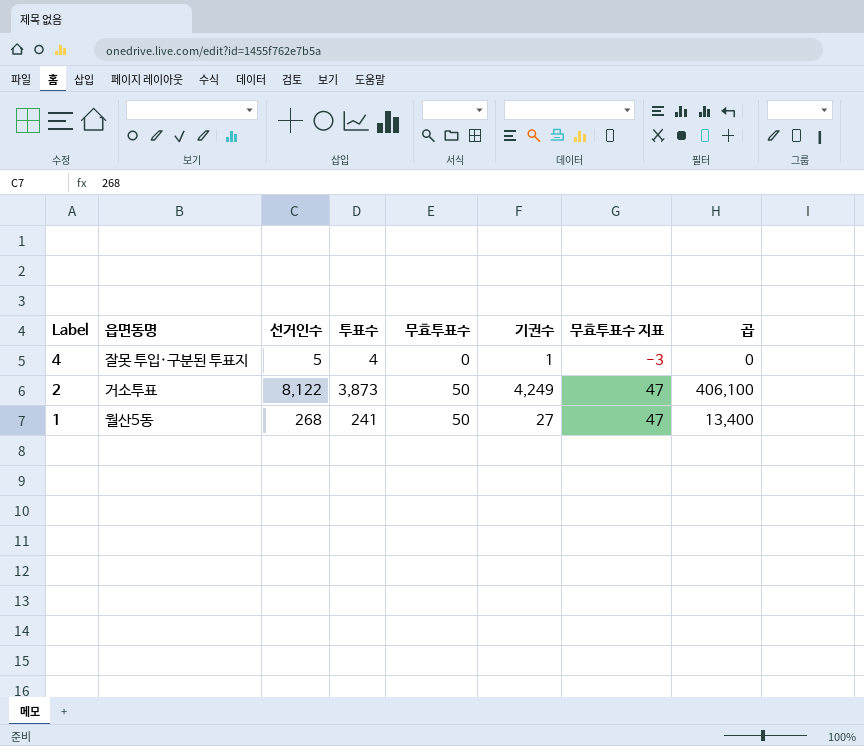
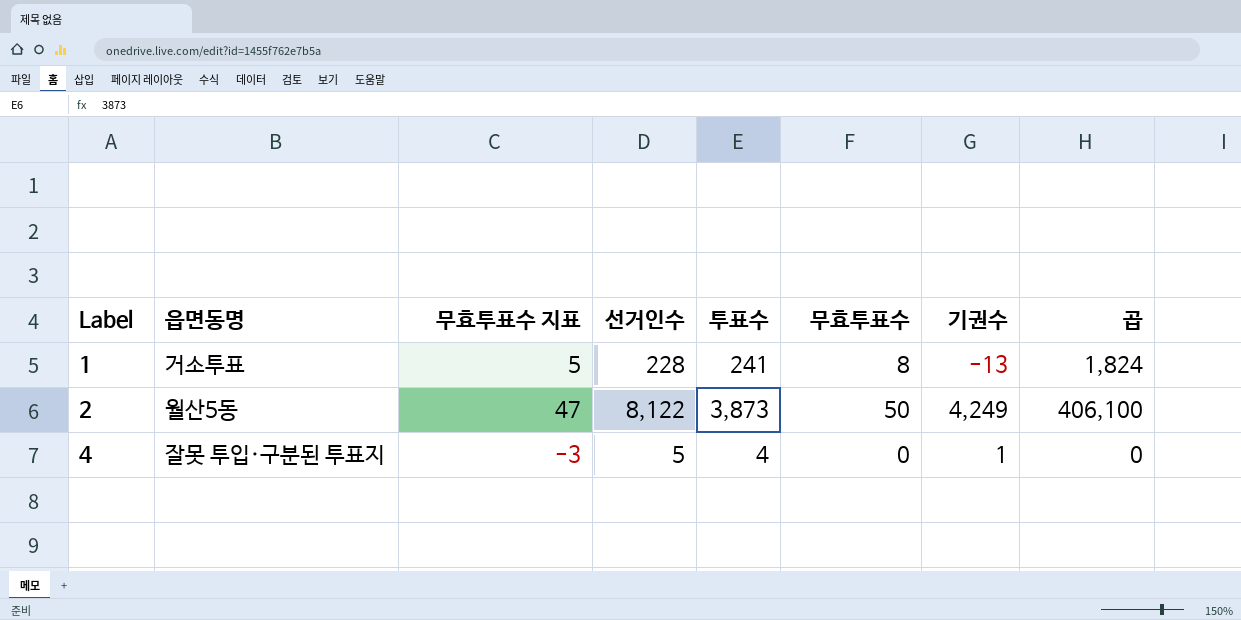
row order: Label descending -> Label ascending
column 무효투표수 지표 | position: 7 -> 3
1 | 읍면동명: 월산5동 -> 거소투표
1 | 무효투표수 지표: 47 -> 5
1 | 선거인수: 268 -> 228
1 | 무효투표수: 50 -> 8
1 | 기권수: 27 -> -13
1 | 곱: 13,400 -> 1,824
2 | 읍면동명: 거소투표 -> 월산5동

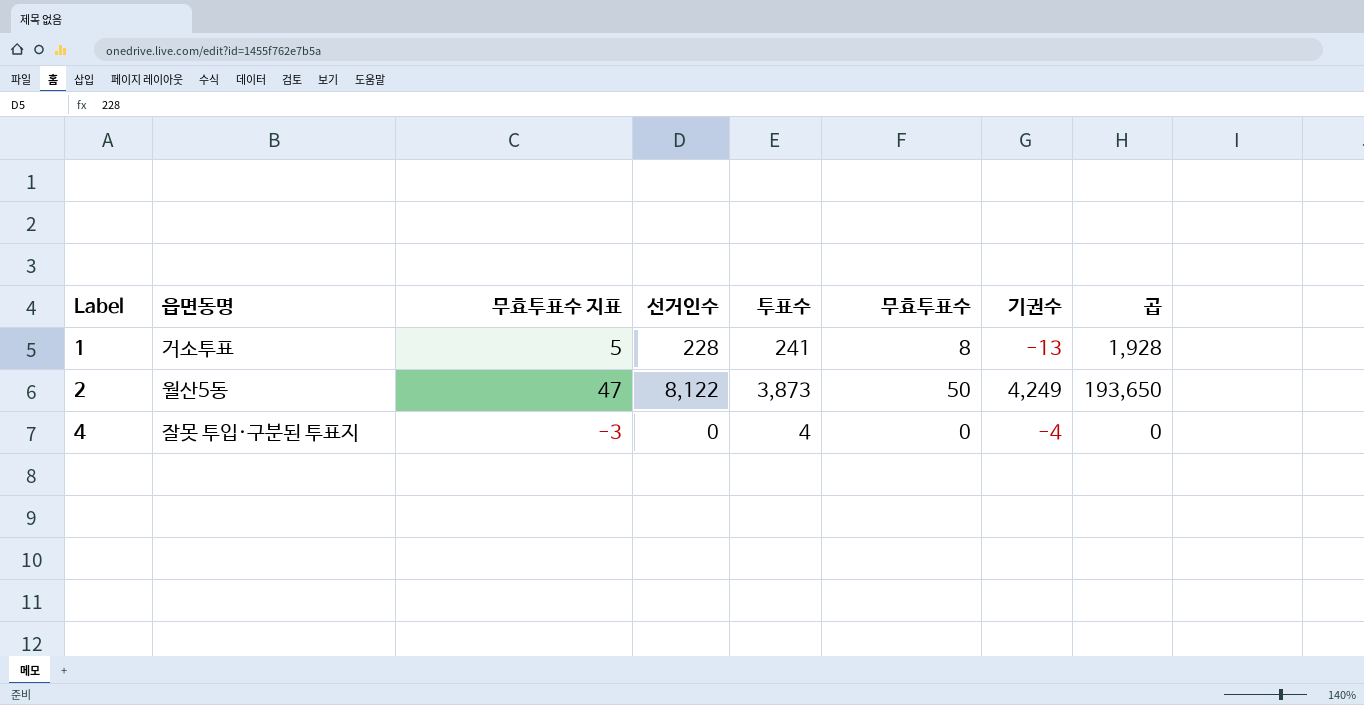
column 곱 | formula: [선거인수] * [무효투표수] -> [투표수] * [무효투표수]
4 | 선거인수: 5 -> 0
4 | 기권수: 1 -> -4

